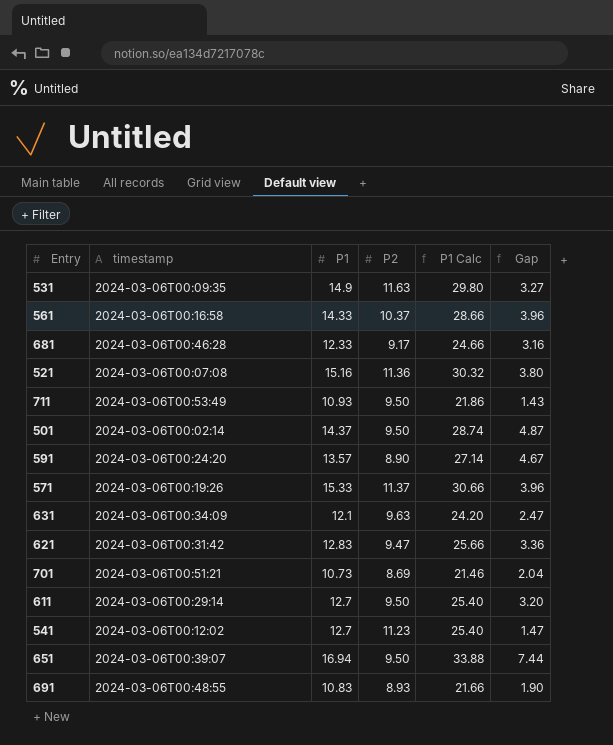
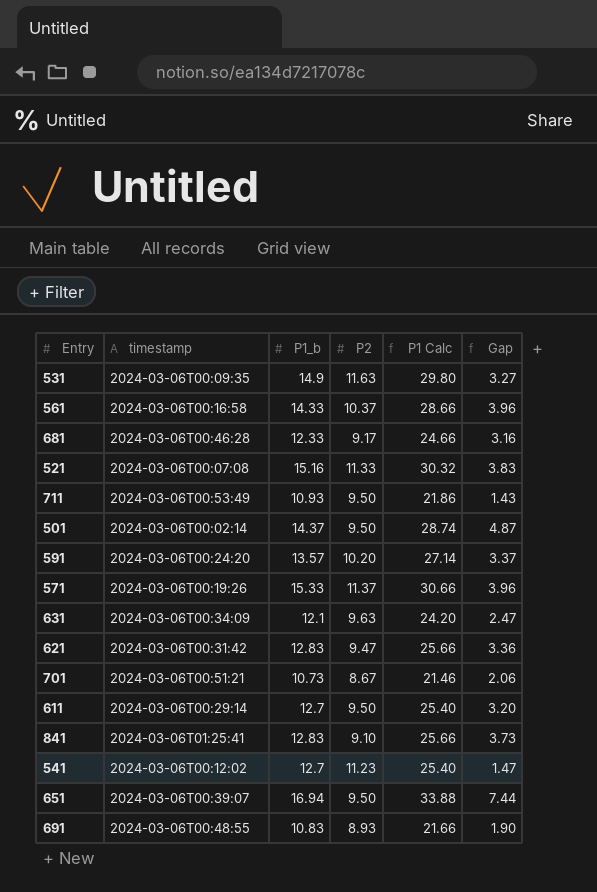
column name: P1 -> P1_b
521 | P2: 11.36 -> 11.33
521 | Gap: 3.80 -> 3.83
591 | P2: 8.90 -> 10.20
591 | Gap: 4.67 -> 3.37
701 | P2: 8.69 -> 8.67
701 | Gap: 2.04 -> 2.06
row 841: none -> 2024-03-06T01:25:41 | 12.83 | 9.10 | 25.66 | 3.73

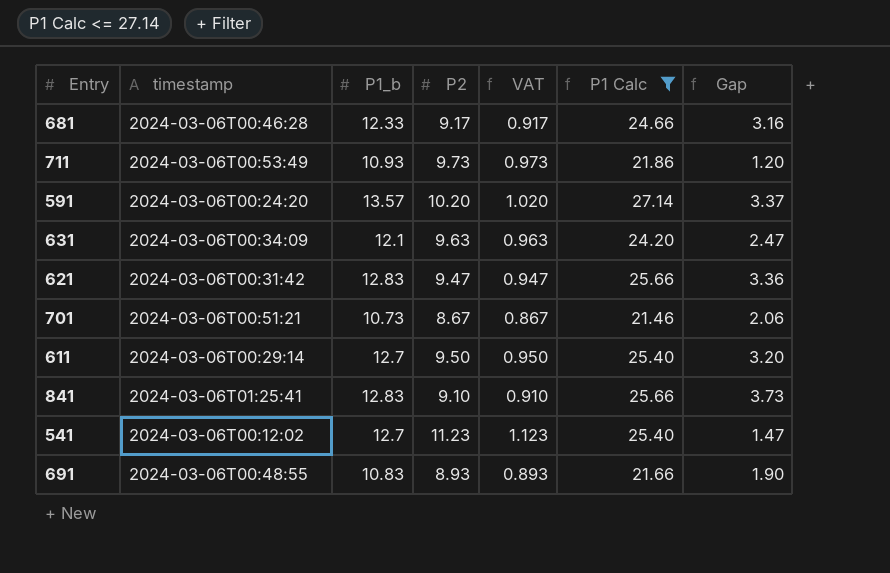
filter: none -> P1 Calc <= 27.14
column VAT | formula: none -> [P2] * 0.1
711 | P2: 9.50 -> 9.73
711 | Gap: 1.43 -> 1.20

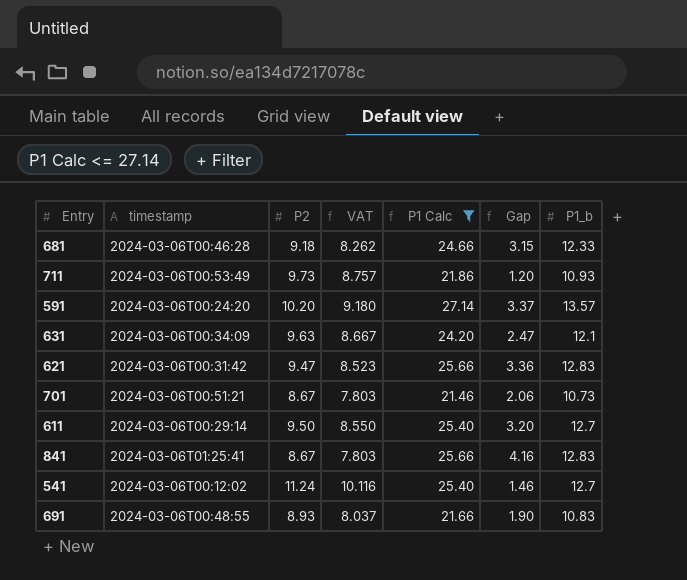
column VAT | formula: [P2] * 0.1 -> [P2] * 0.9
column P1_b | position: 3 -> 7
681 | P2: 9.17 -> 9.18
681 | Gap: 3.16 -> 3.15
841 | P2: 9.10 -> 8.67
841 | Gap: 3.73 -> 4.16
541 | P2: 11.23 -> 11.24
541 | Gap: 1.47 -> 1.46

